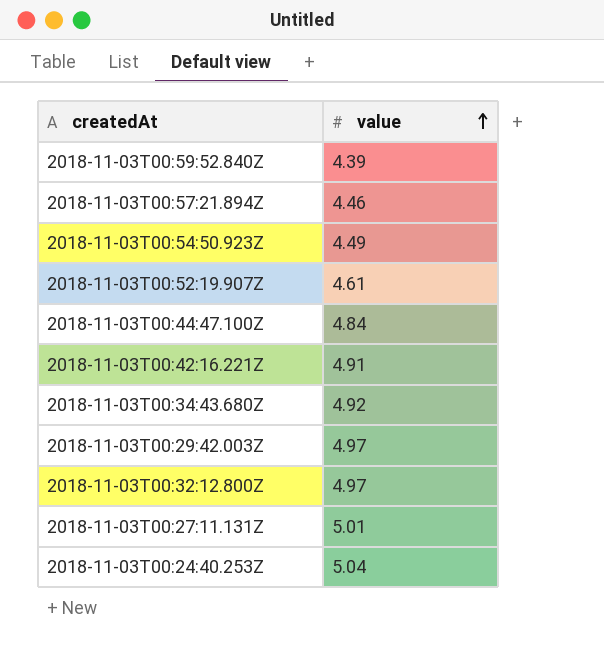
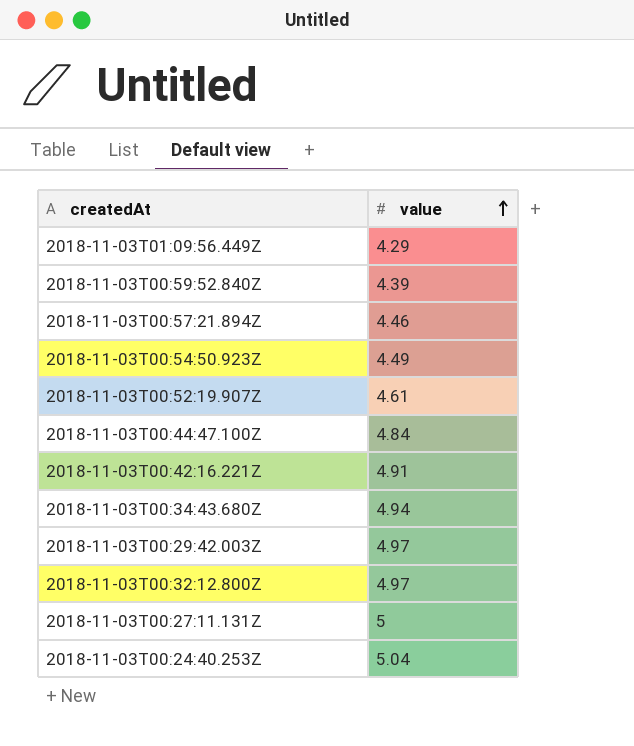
row 2018-11-03T01:09:56.449Z: none -> 4.29
2018-11-03T00:34:43.680Z | value: 4.92 -> 4.94
2018-11-03T00:27:11.131Z | value: 5.01 -> 5

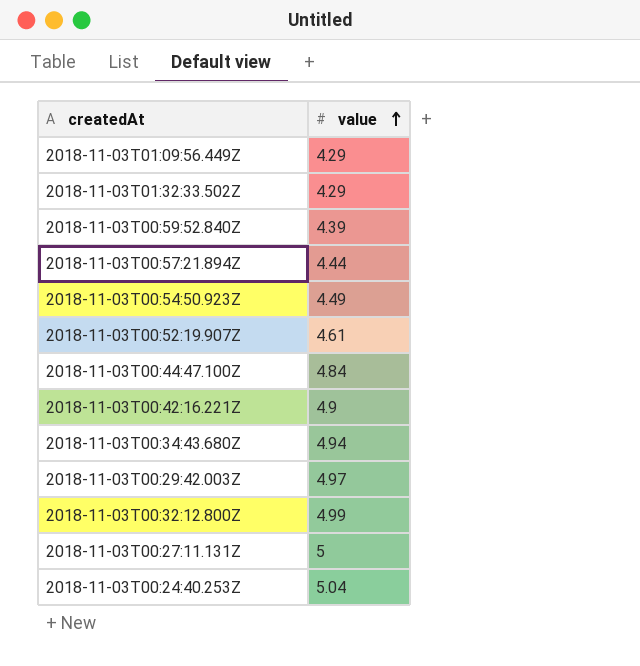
row 2018-11-03T01:32:33.502Z: none -> 4.29
2018-11-03T00:57:21.894Z | value: 4.46 -> 4.44
2018-11-03T00:42:16.221Z | value: 4.91 -> 4.9
2018-11-03T00:32:12.800Z | value: 4.97 -> 4.99

